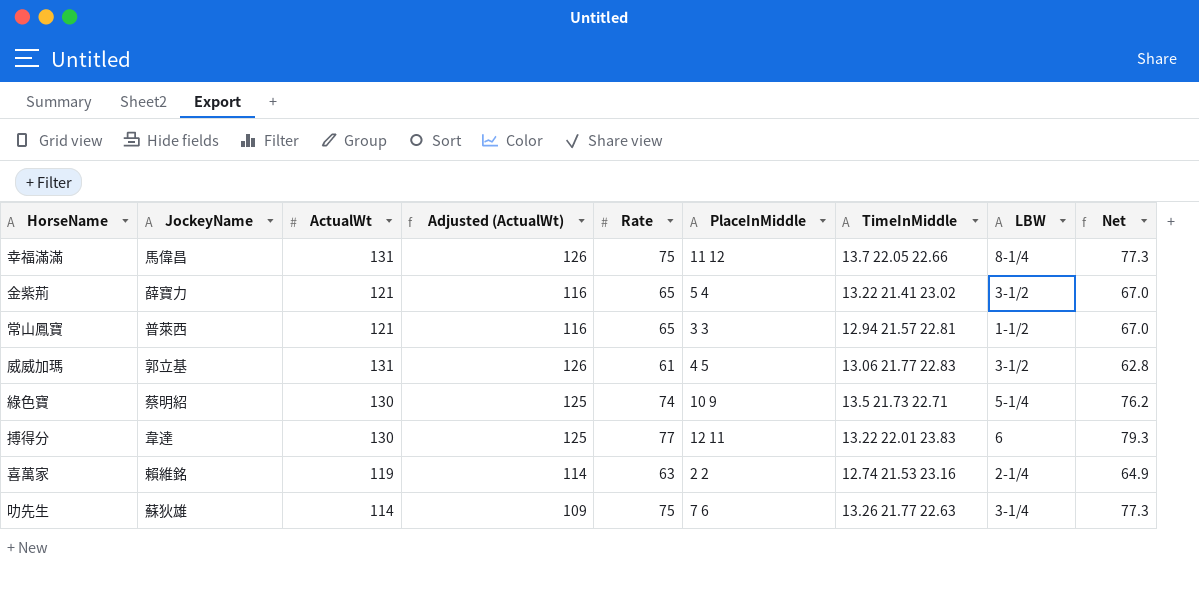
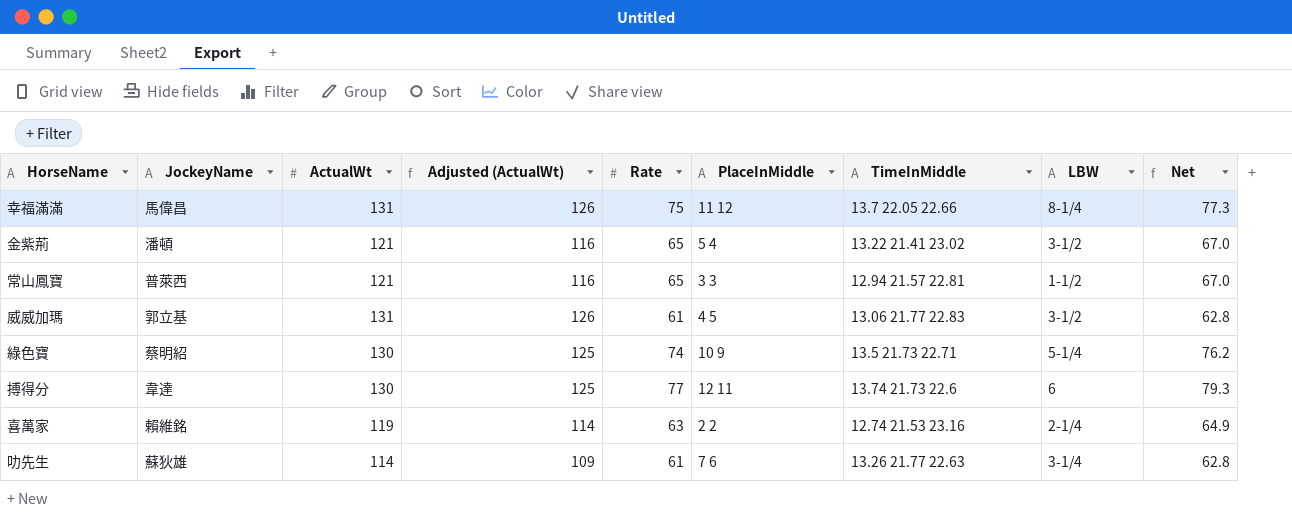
金紫荊 | JockeyName: 薛寶力 -> 潘頓
搏得分 | TimeInMiddle: 13.22 22.01 23.83 -> 13.74 21.73 22.6
叻先生 | Rate: 75 -> 61
叻先生 | Net: 77.3 -> 62.8

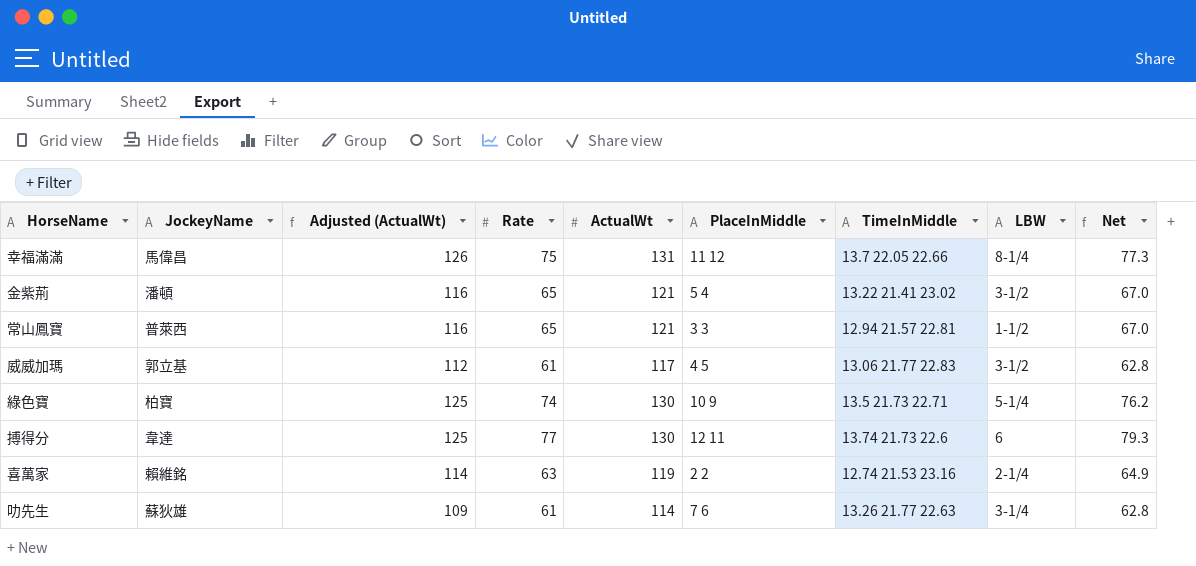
column ActualWt | position: 3 -> 5
威威加瑪 | Adjusted (ActualWt): 126 -> 112
威威加瑪 | ActualWt: 131 -> 117
綠色寶 | JockeyName: 蔡明紹 -> 柏寶

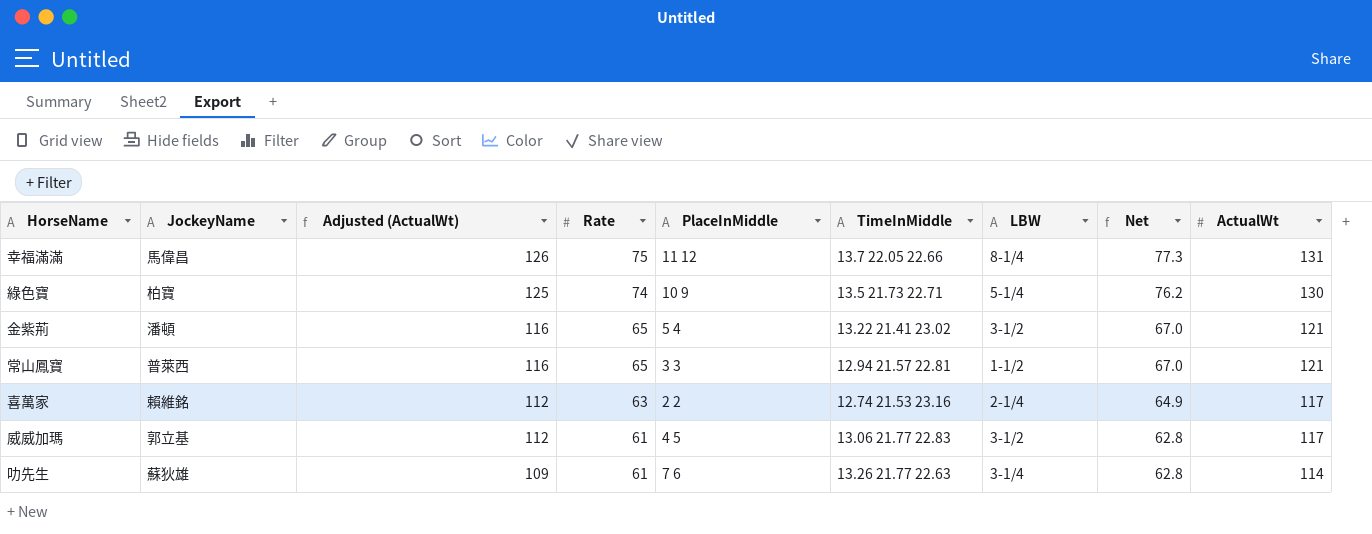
row order: none -> Adjusted (ActualWt) descending
column ActualWt | position: 5 -> 9
row 搏得分: 韋達 | 125 | 77 | 130 | 12 11 | 13.74 21.73 22.6 | 6 | 79.3 -> none
喜萬家 | Adjusted (ActualWt): 114 -> 112
喜萬家 | ActualWt: 119 -> 117

